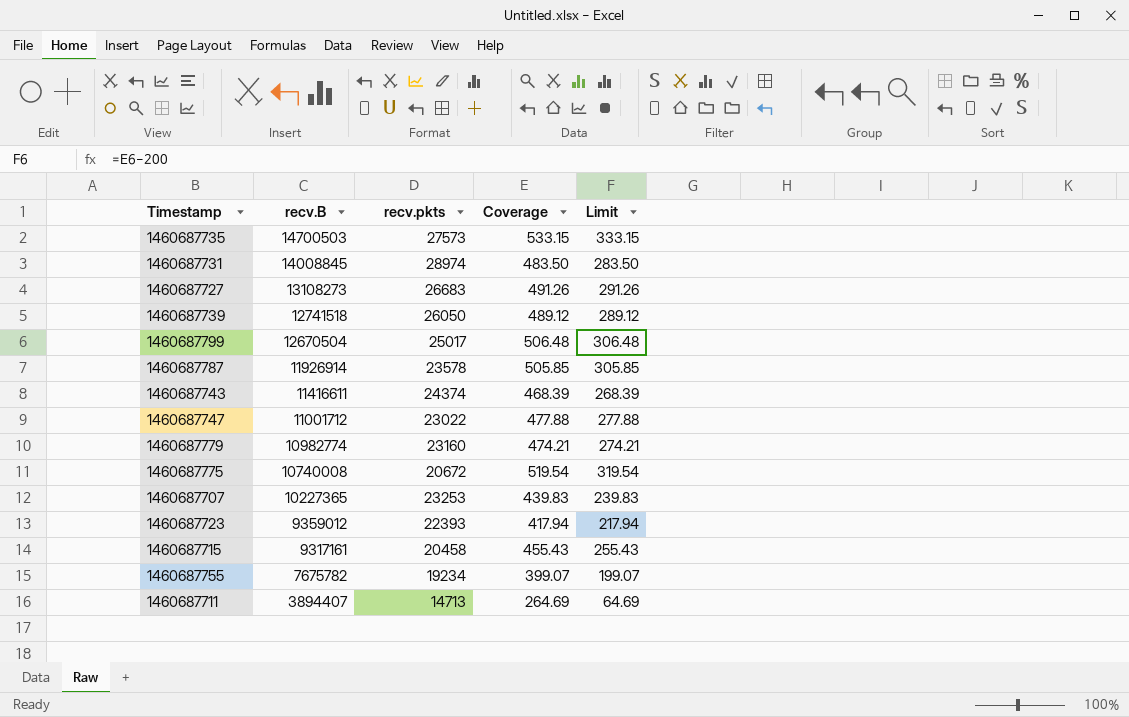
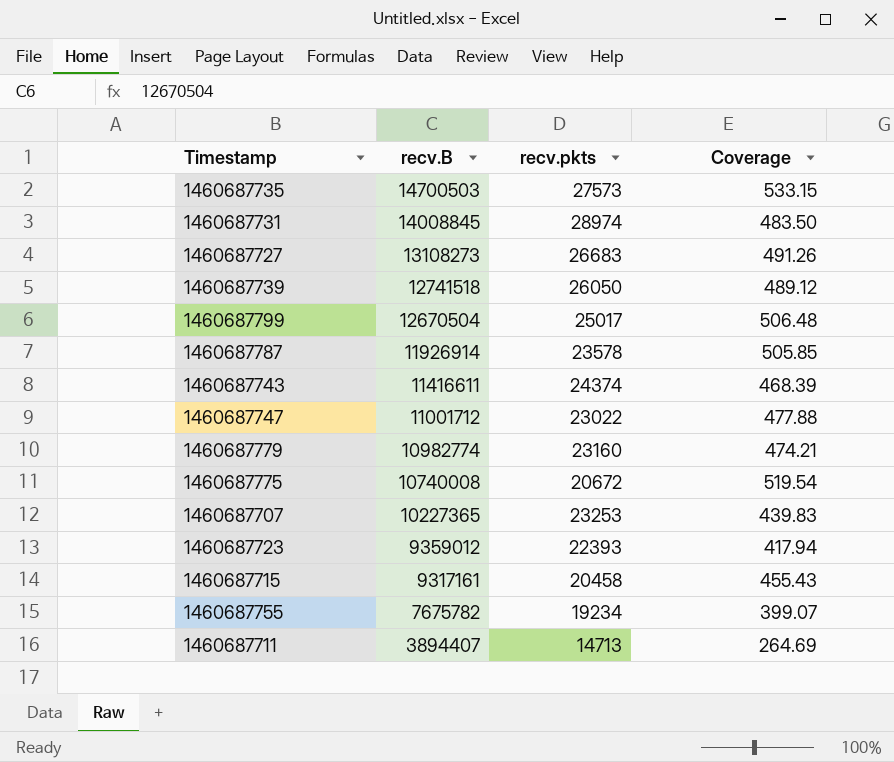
column Limit | formula: [Coverage] - 200 -> none

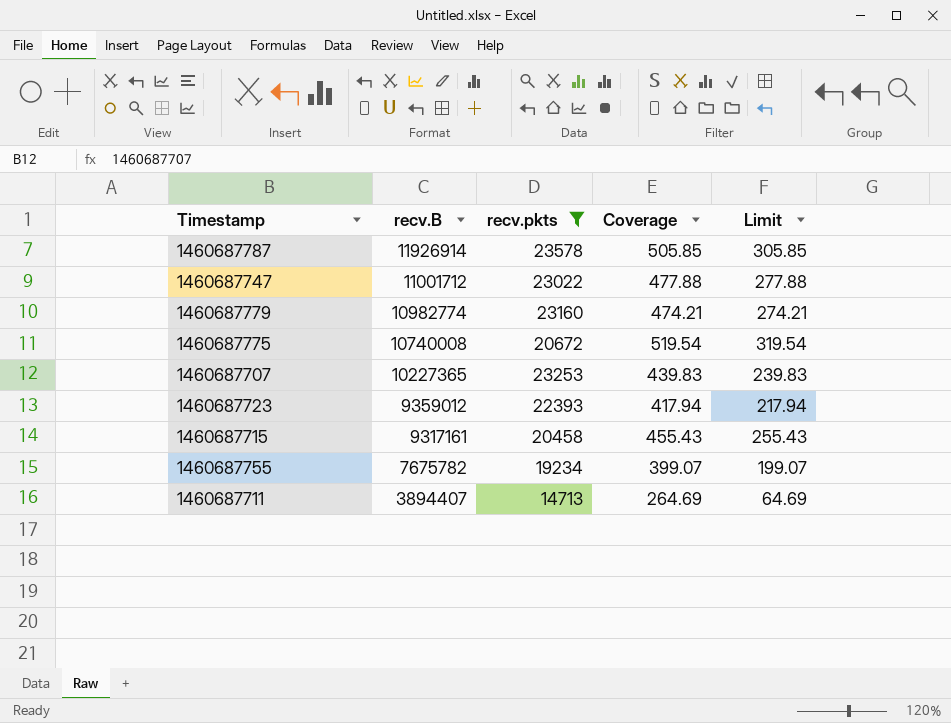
filter: none -> recv.pkts <= 23578
column Limit | formula: none -> [Coverage] - 200

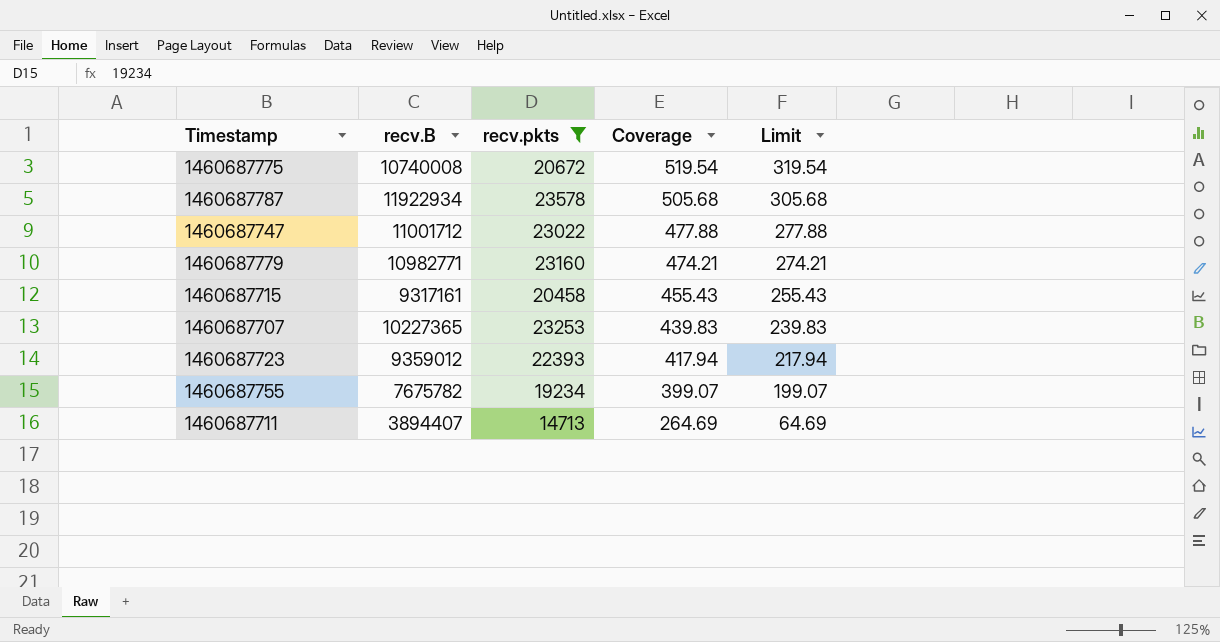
row order: recv.B descending -> Coverage descending
1460687787 | recv.B: 11926914 -> 11922934
1460687787 | Coverage: 505.85 -> 505.68
1460687787 | Limit: 305.85 -> 305.68
1460687779 | recv.B: 10982774 -> 10982771

